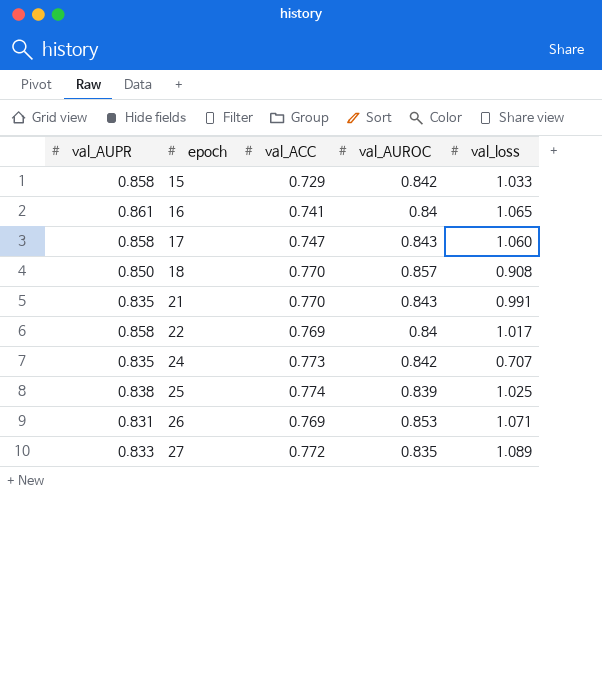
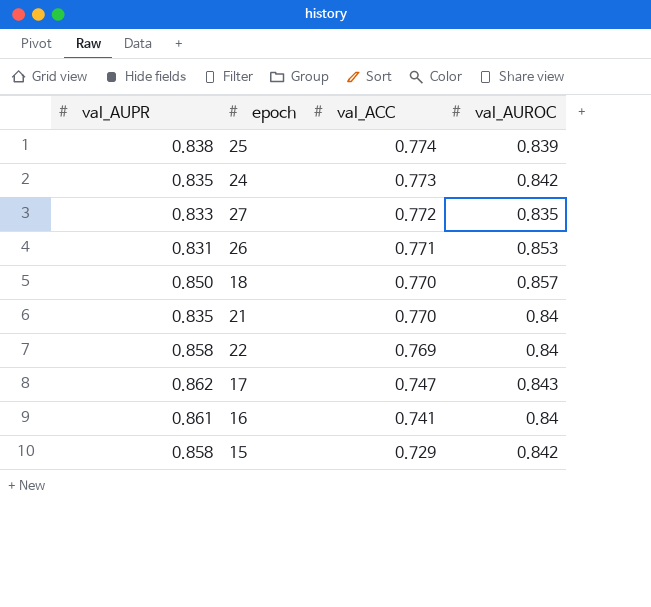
row order: epoch ascending -> val_ACC descending
column val_loss | position: 5 -> none
26 | val_ACC: 0.769 -> 0.771
21 | val_AUROC: 0.843 -> 0.84
17 | val_AUPR: 0.858 -> 0.862

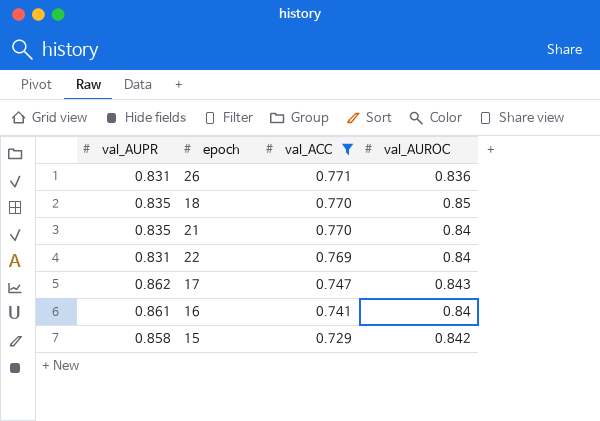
filter: none -> val_ACC <= 0.771
26 | val_AUROC: 0.853 -> 0.836
18 | val_AUPR: 0.850 -> 0.835
18 | val_AUROC: 0.857 -> 0.85
22 | val_AUPR: 0.858 -> 0.831

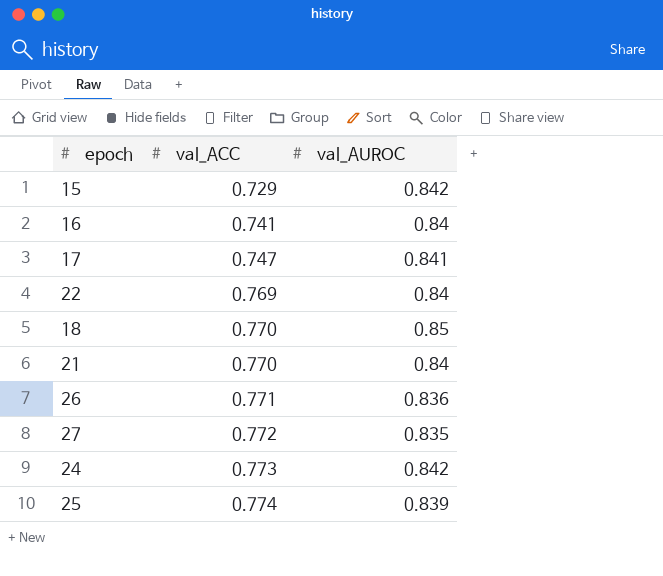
filter: val_ACC <= 0.771 -> none
row order: val_ACC descending -> val_ACC ascending
column val_AUPR | position: 1 -> none
17 | val_AUROC: 0.843 -> 0.841

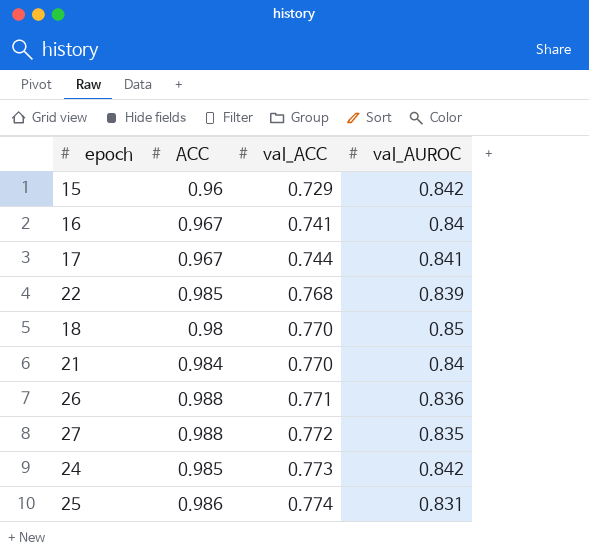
column ACC | position: none -> 2
17 | val_ACC: 0.747 -> 0.744
22 | val_ACC: 0.769 -> 0.768
22 | val_AUROC: 0.84 -> 0.839
25 | val_AUROC: 0.839 -> 0.831

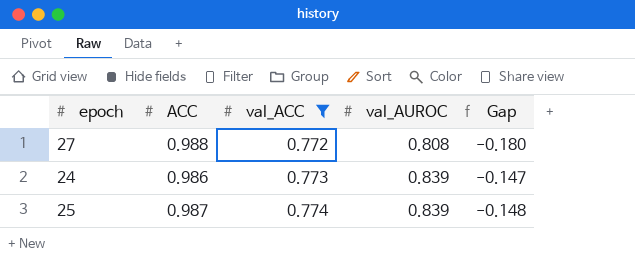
filter: none -> val_ACC >= 0.772
column Gap | formula: none -> [val_AUROC] - [ACC]
27 | val_AUROC: 0.835 -> 0.808
24 | ACC: 0.985 -> 0.986
24 | val_AUROC: 0.842 -> 0.839
25 | ACC: 0.986 -> 0.987
25 | val_AUROC: 0.831 -> 0.839

